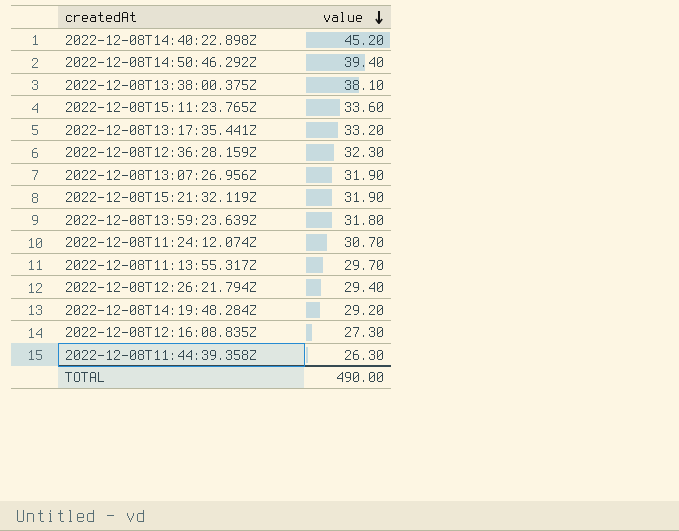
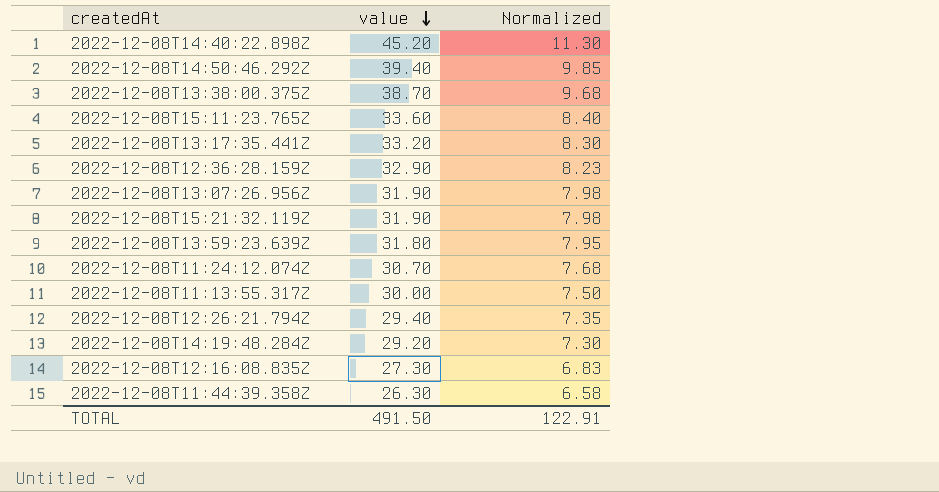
column Normalized | formula: none -> [value] * 0.25
2022-12-08T13:38:00.375Z | value: 38.10 -> 38.70
2022-12-08T12:36:28.159Z | value: 32.30 -> 32.90
2022-12-08T11:13:55.317Z | value: 29.70 -> 30.00
TOTAL | value: 490.00 -> 491.50

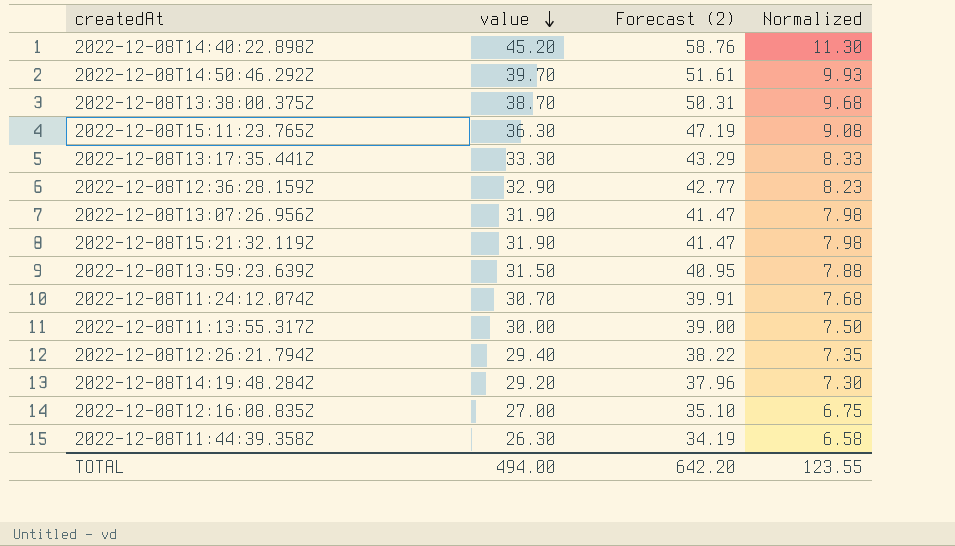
column Forecast (2) | formula: none -> [value] * 1.3
2022-12-08T14:50:46.292Z | value: 39.40 -> 39.70
2022-12-08T14:50:46.292Z | Normalized: 9.85 -> 9.93
2022-12-08T15:11:23.765Z | value: 33.60 -> 36.30
2022-12-08T15:11:23.765Z | Normalized: 8.40 -> 9.08
2022-12-08T13:17:35.441Z | value: 33.20 -> 33.30
2022-12-08T13:17:35.441Z | Normalized: 8.30 -> 8.33
2022-12-08T13:59:23.639Z | value: 31.80 -> 31.50
2022-12-08T13:59:23.639Z | Normalized: 7.95 -> 7.88
2022-12-08T12:16:08.835Z | value: 27.30 -> 27.00
2022-12-08T12:16:08.835Z | Normalized: 6.83 -> 6.75
TOTAL | value: 491.50 -> 494.00
TOTAL | Normalized: 122.91 -> 123.55

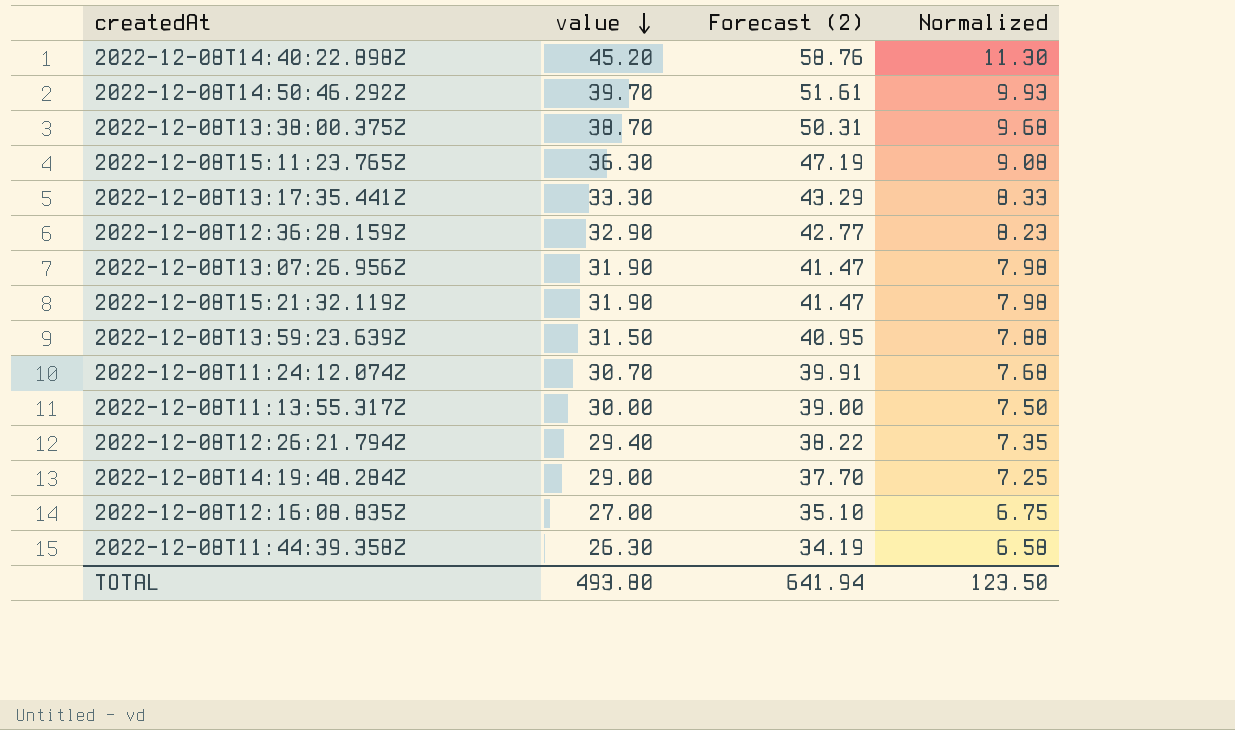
2022-12-08T14:19:48.284Z | value: 29.20 -> 29.00
2022-12-08T14:19:48.284Z | Forecast (2): 37.96 -> 37.70
2022-12-08T14:19:48.284Z | Normalized: 7.30 -> 7.25
TOTAL | value: 494.00 -> 493.80
TOTAL | Forecast (2): 642.20 -> 641.94
TOTAL | Normalized: 123.55 -> 123.50

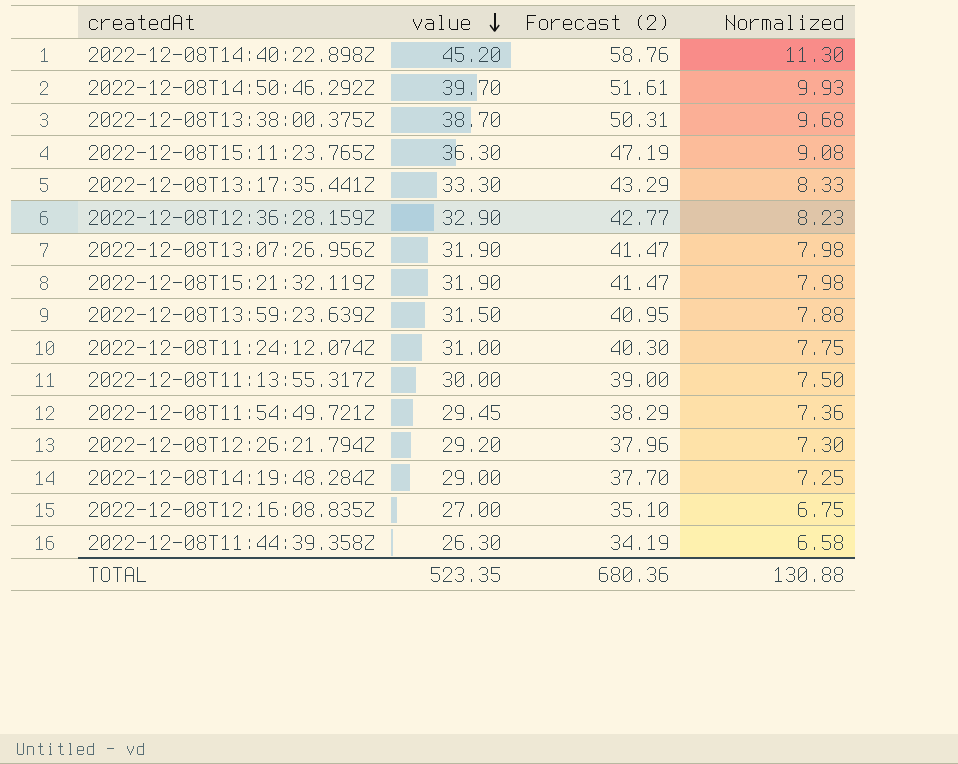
2022-12-08T11:24:12.074Z | value: 30.70 -> 31.00
2022-12-08T11:24:12.074Z | Forecast (2): 39.91 -> 40.30
2022-12-08T11:24:12.074Z | Normalized: 7.68 -> 7.75
row 2022-12-08T11:54:49.721Z: none -> 29.45 | 38.29 | 7.36
2022-12-08T12:26:21.794Z | value: 29.40 -> 29.20
2022-12-08T12:26:21.794Z | Forecast (2): 38.22 -> 37.96
2022-12-08T12:26:21.794Z | Normalized: 7.35 -> 7.30
TOTAL | value: 493.80 -> 523.35
TOTAL | Forecast (2): 641.94 -> 680.36
TOTAL | Normalized: 123.50 -> 130.88

